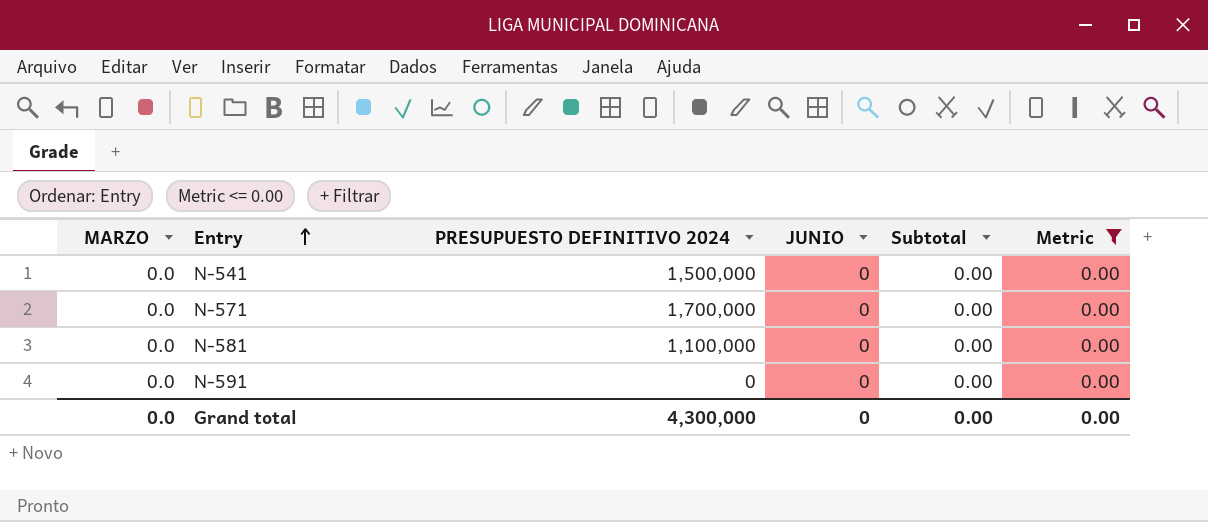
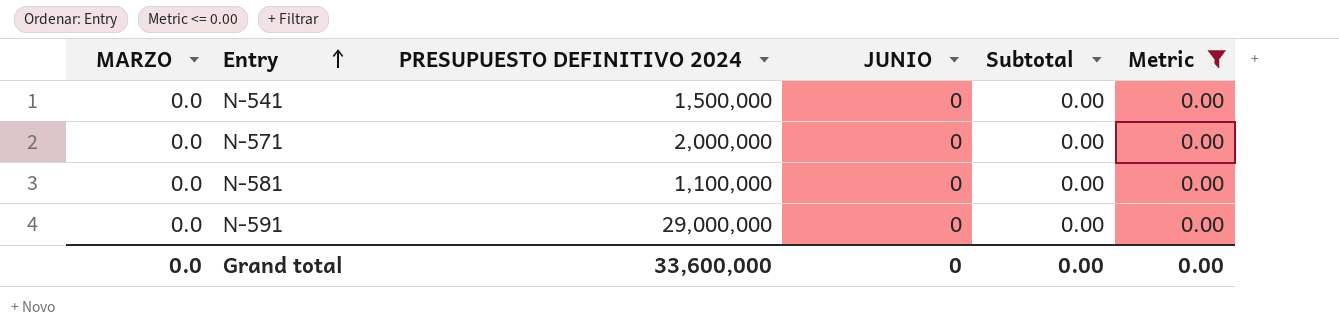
N-571 | PRESUPUESTO DEFINITIVO 2024: 1,700,000 -> 2,000,000
N-591 | PRESUPUESTO DEFINITIVO 2024: 0 -> 29,000,000
Grand total | PRESUPUESTO DEFINITIVO 2024: 4,300,000 -> 33,600,000

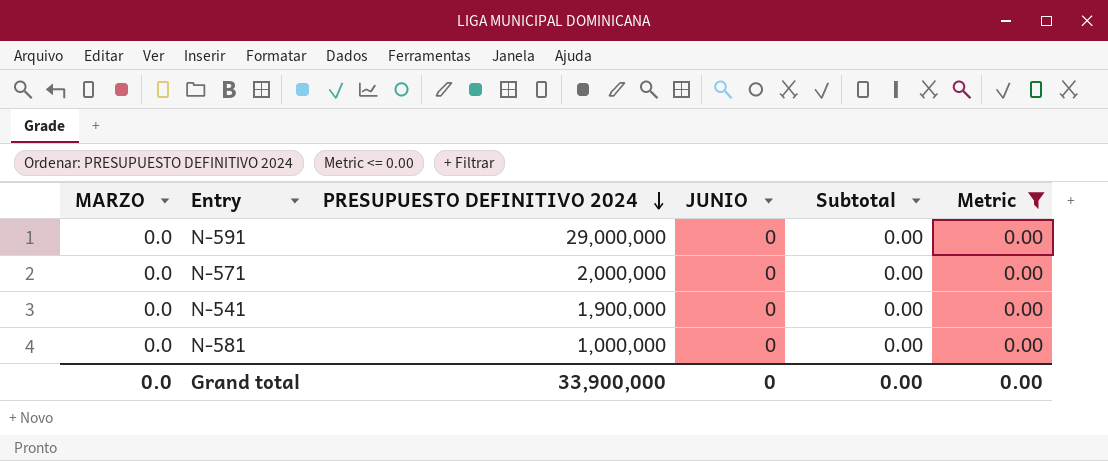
row order: Entry ascending -> PRESUPUESTO DEFINITIVO 2024 descending
N-541 | PRESUPUESTO DEFINITIVO 2024: 1,500,000 -> 1,900,000
N-581 | PRESUPUESTO DEFINITIVO 2024: 1,100,000 -> 1,000,000
Grand total | PRESUPUESTO DEFINITIVO 2024: 33,600,000 -> 33,900,000

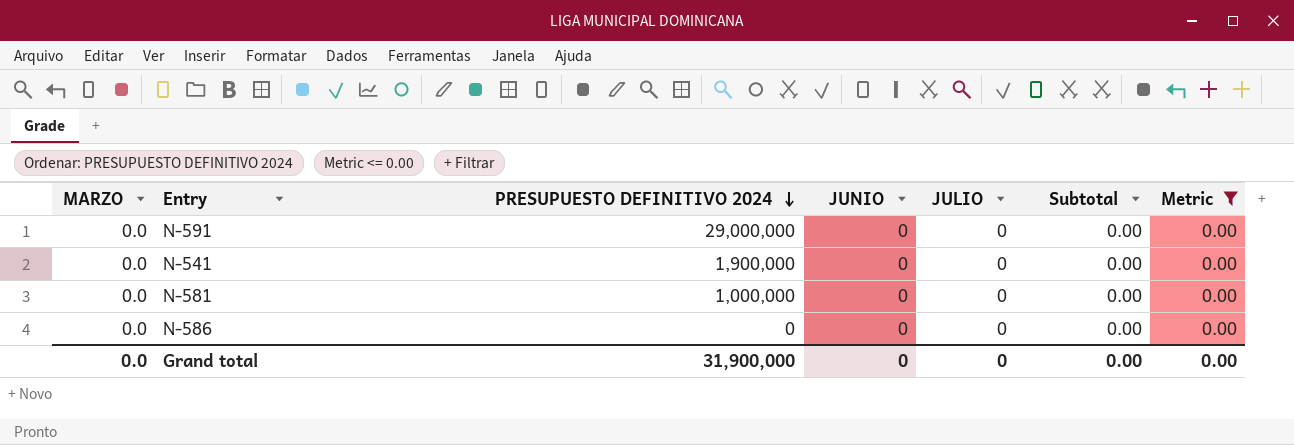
column JULIO | position: none -> 5
row N-571: 0.0 | 2,000,000 | 0 | 0.00 | 0.00 -> none
row N-586: none -> 0.0 | 0 | 0 | 0 | 0.00 | 0.00
Grand total | PRESUPUESTO DEFINITIVO 2024: 33,900,000 -> 31,900,000

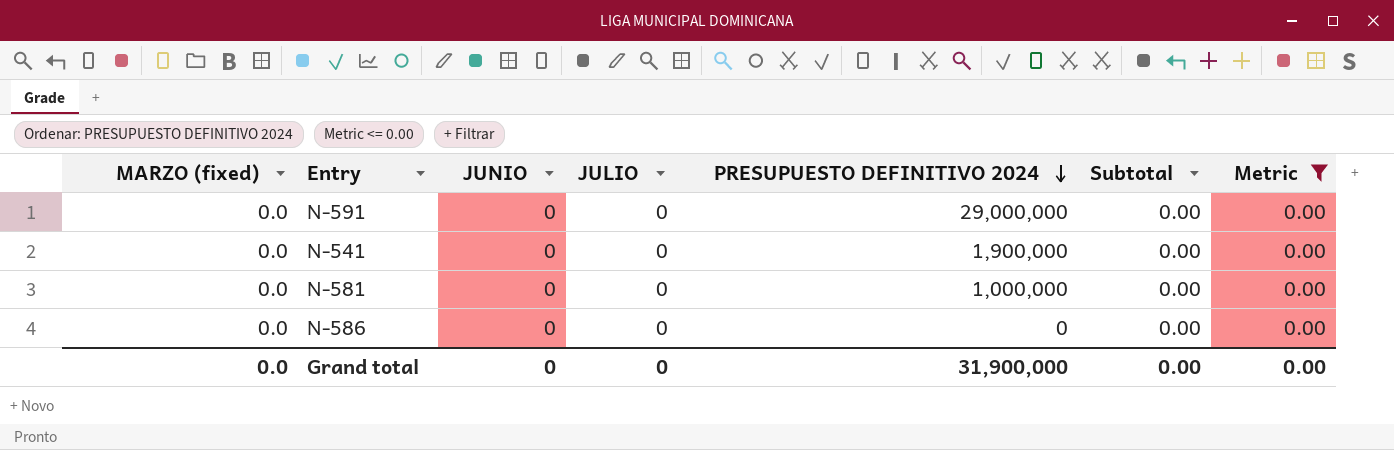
column name: MARZO -> MARZO (fixed)
column PRESUPUESTO DEFINITIVO 2024 | position: 3 -> 5

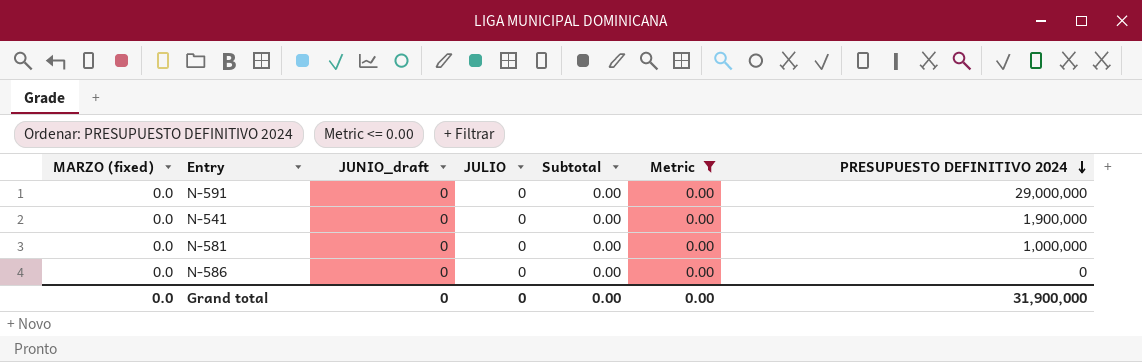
column name: JUNIO -> JUNIO_draft
column PRESUPUESTO DEFINITIVO 2024 | position: 5 -> 7

